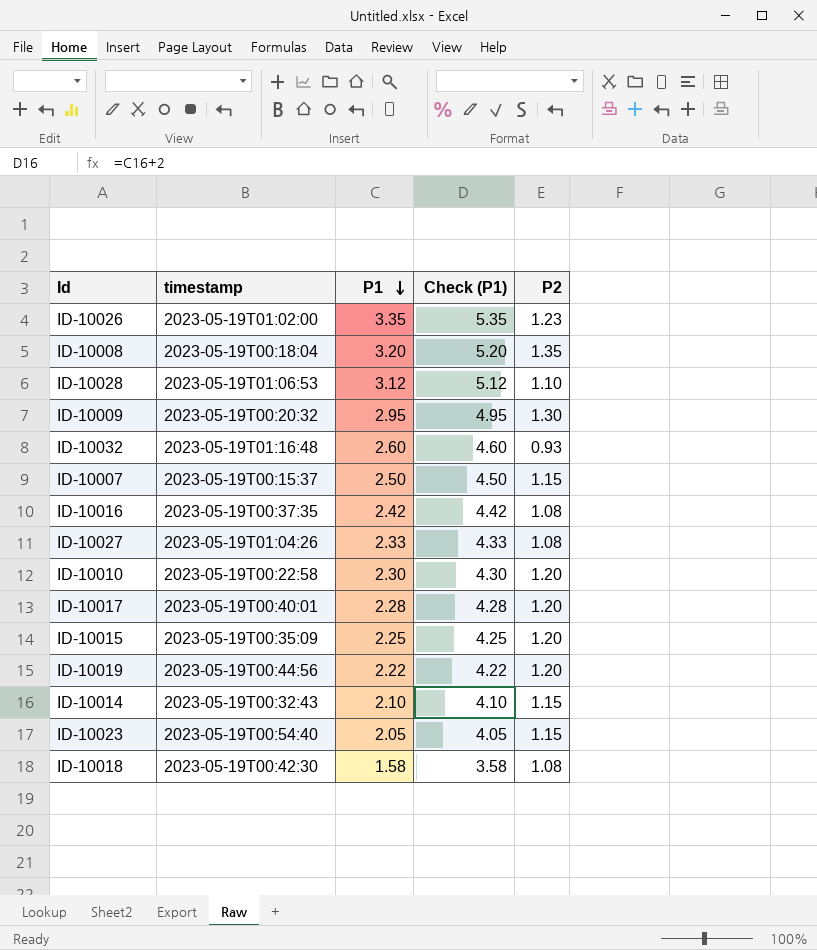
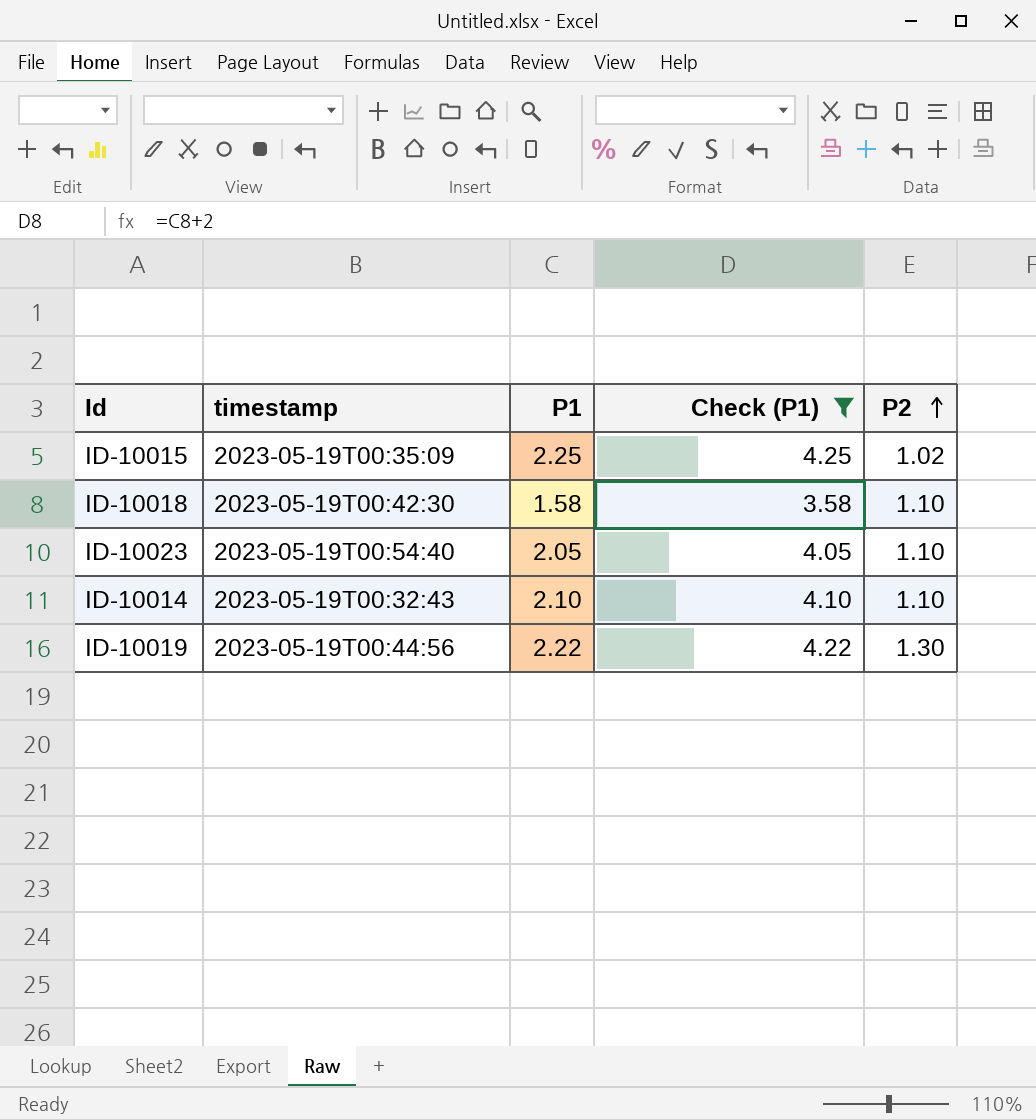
filter: none -> Check (P1) <= 4.25
row order: P1 descending -> P2 ascending
ID-10015 | P2: 1.20 -> 1.02
ID-10018 | P2: 1.08 -> 1.10
ID-10023 | P2: 1.15 -> 1.10
ID-10014 | P2: 1.15 -> 1.10
ID-10019 | P2: 1.20 -> 1.30

